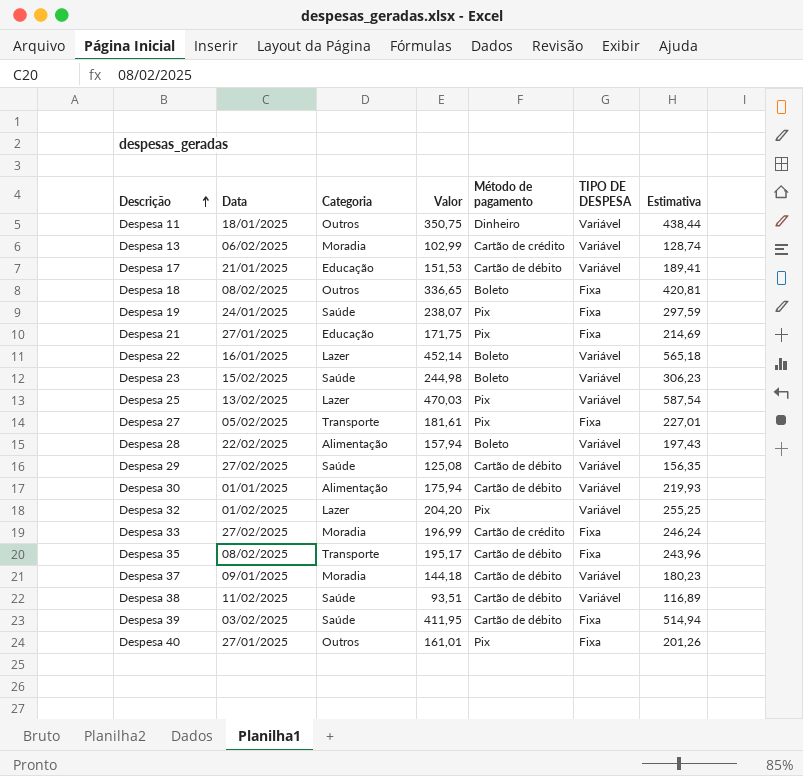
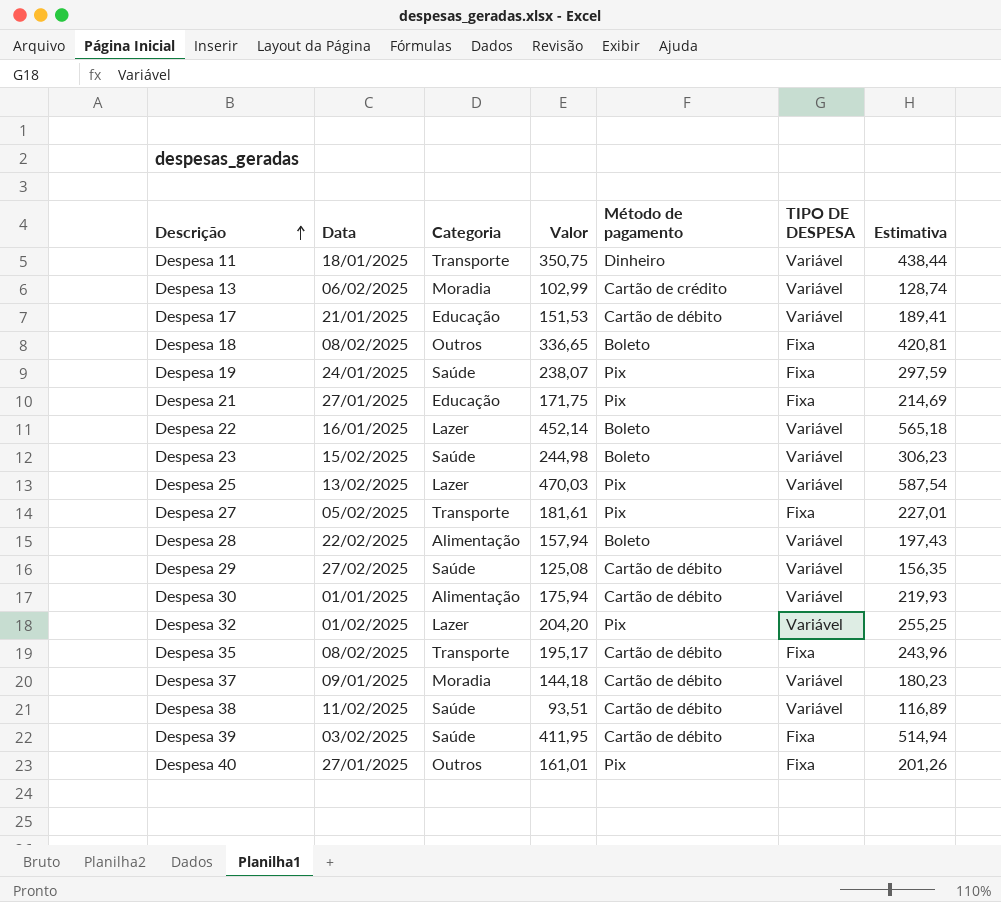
row Despesa 33: 27/02/2025 | Moradia | 196,99 | Cartão de crédito | Fixa | 246,24 -> none
Despesa 11 | Categoria: Outros -> Transporte

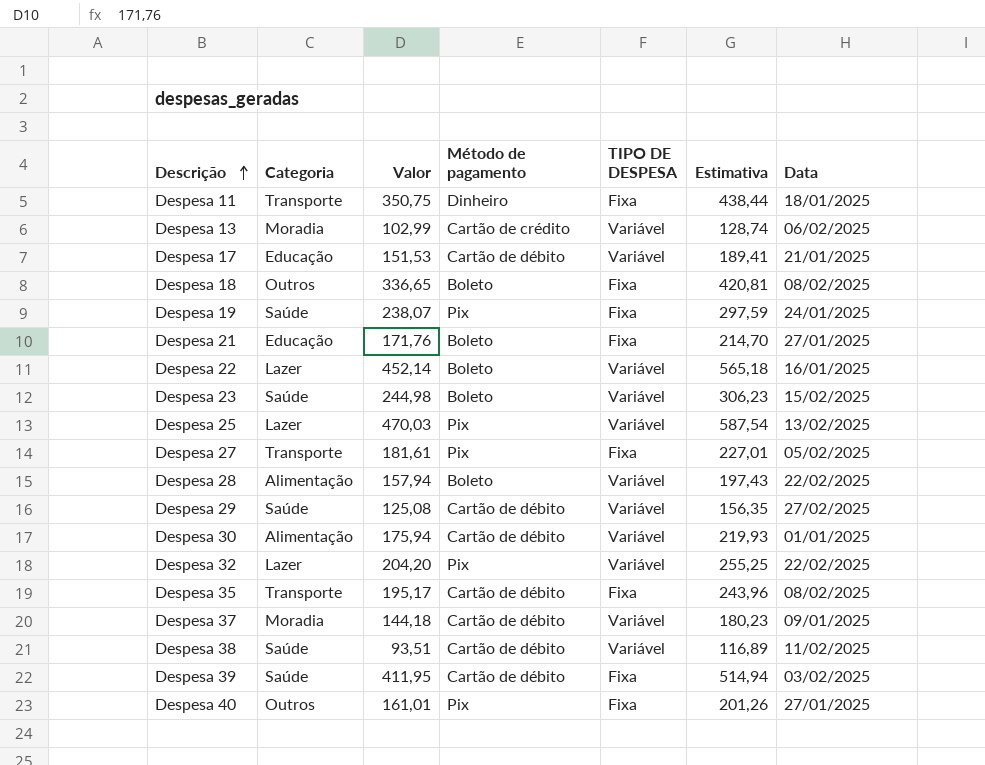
column Data | position: 2 -> 7
Despesa 11 | TIPO DE DESPESA: Variável -> Fixa
Despesa 21 | Valor: 171,75 -> 171,76
Despesa 21 | Método de pagamento: Pix -> Boleto
Despesa 21 | Estimativa: 214,69 -> 214,70
Despesa 32 | Data: 01/02/2025 -> 22/02/2025

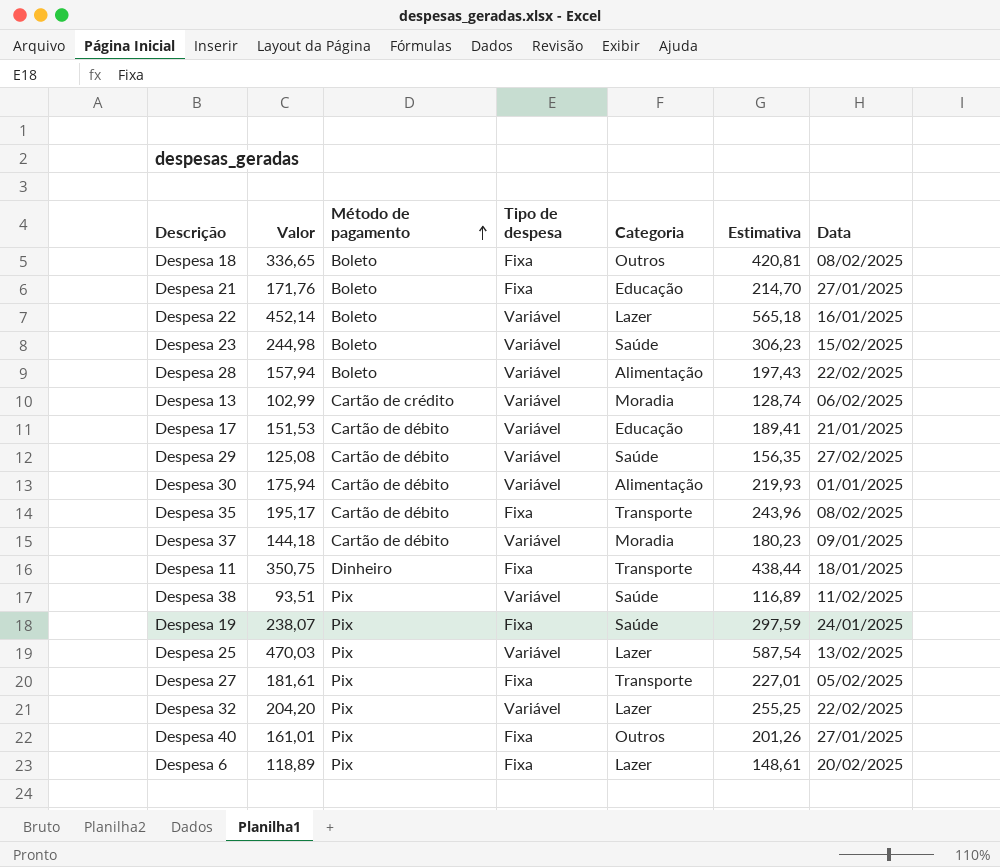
row order: Descrição ascending -> Método de pagamento ascending
column name: TIPO DE DESPESA -> Tipo de despesa
column Categoria | position: 2 -> 5
row Despesa 39: Saúde | 411,95 | Cartão de débito | Fixa | 514,94 | 03/02/2025 -> none
Despesa 38 | Método de pagamento: Cartão de débito -> Pix
row Despesa 6: none -> 118,89 | Pix | Fixa | Lazer | 148,61 | 20/02/2025

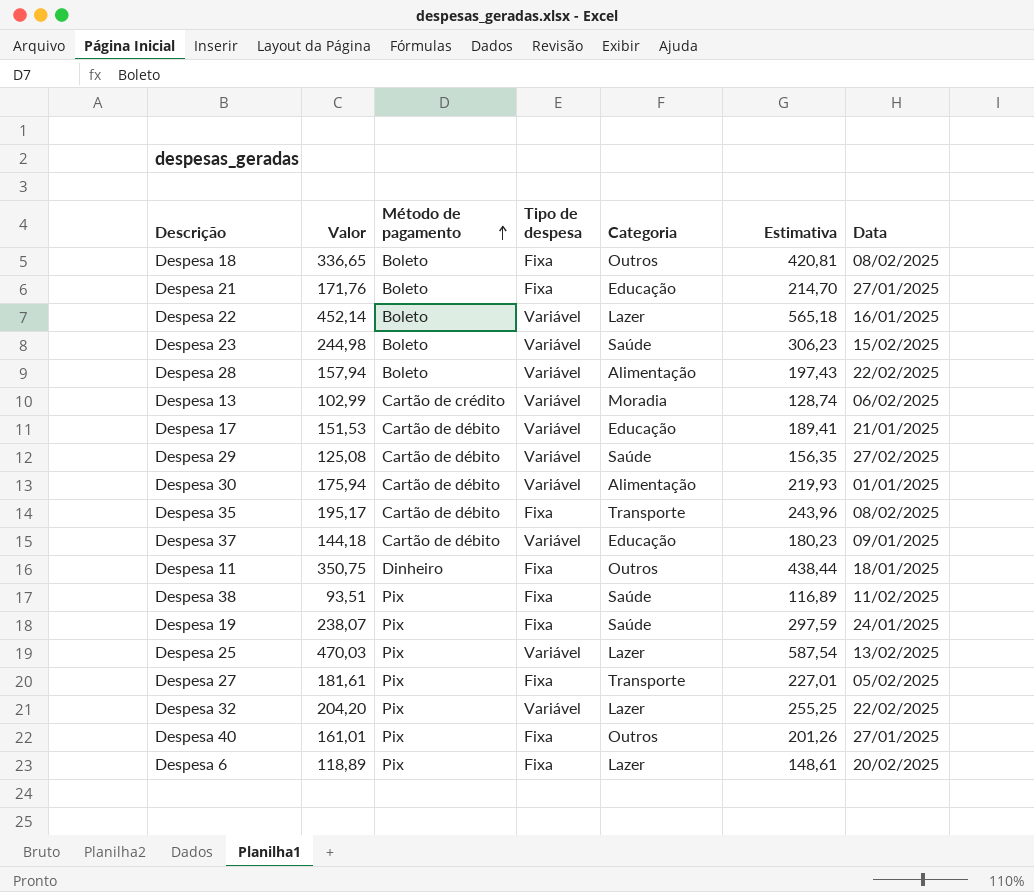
Despesa 37 | Categoria: Moradia -> Educação
Despesa 11 | Categoria: Transporte -> Outros
Despesa 38 | Tipo de despesa: Variável -> Fixa

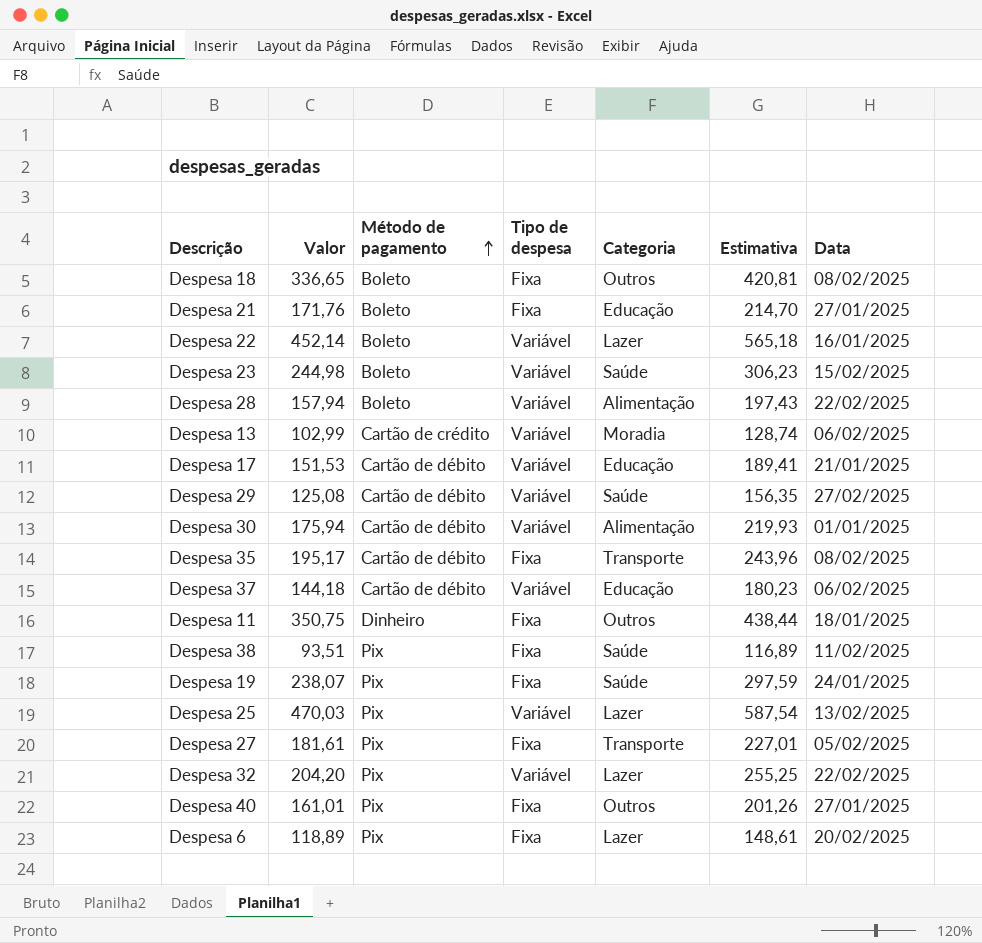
Despesa 37 | Data: 09/01/2025 -> 06/02/2025

